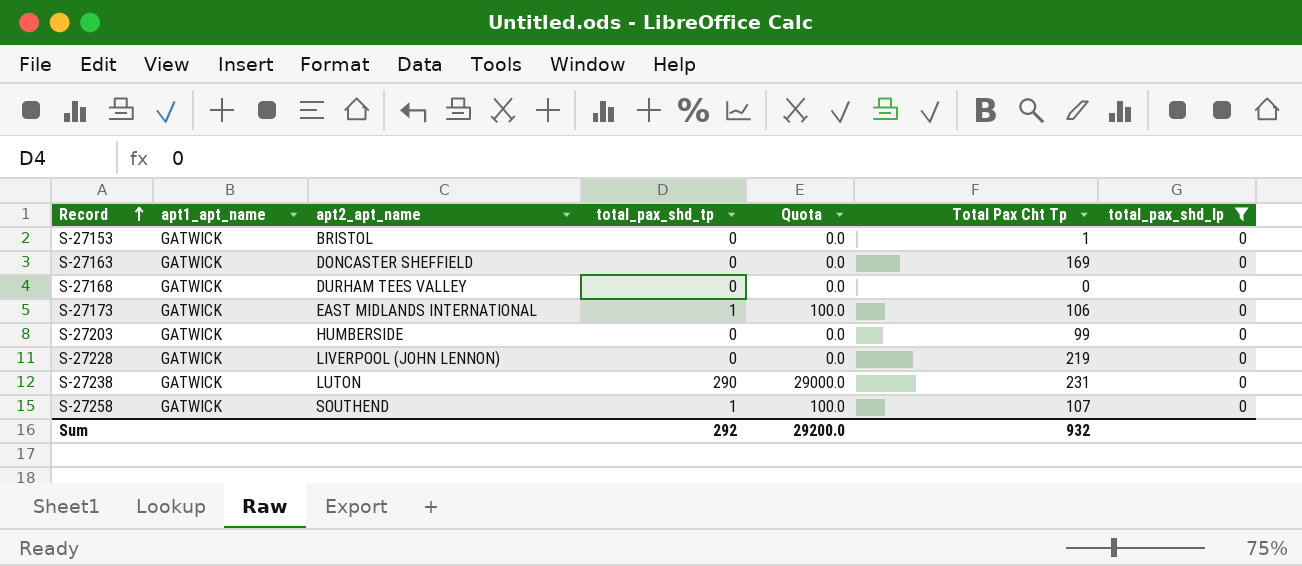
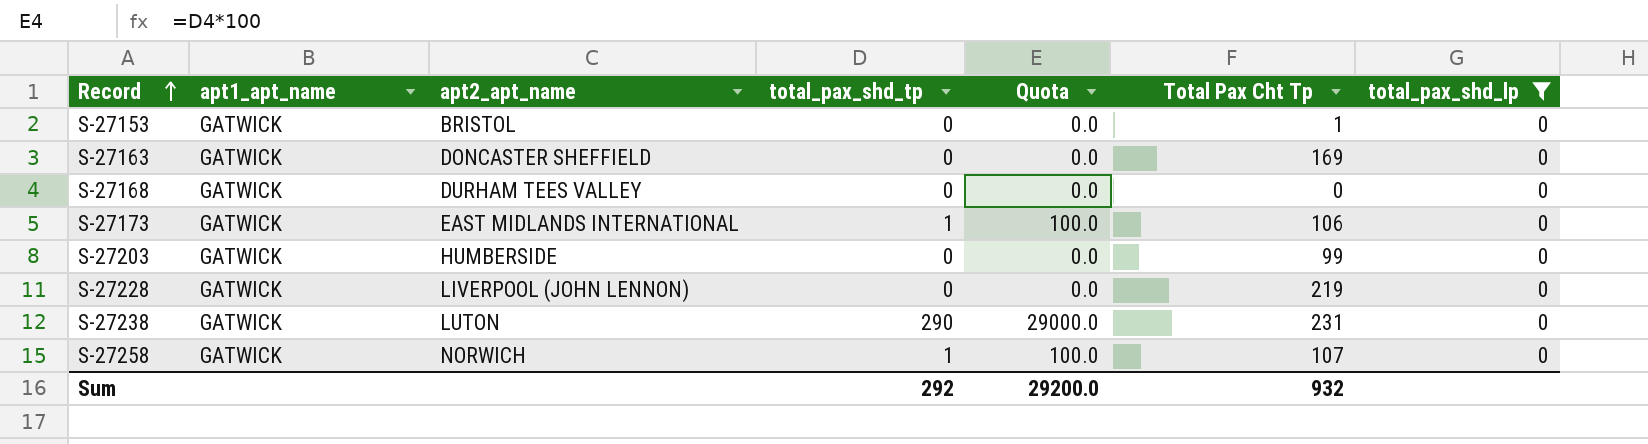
S-27258 | apt2_apt_name: SOUTHEND -> NORWICH

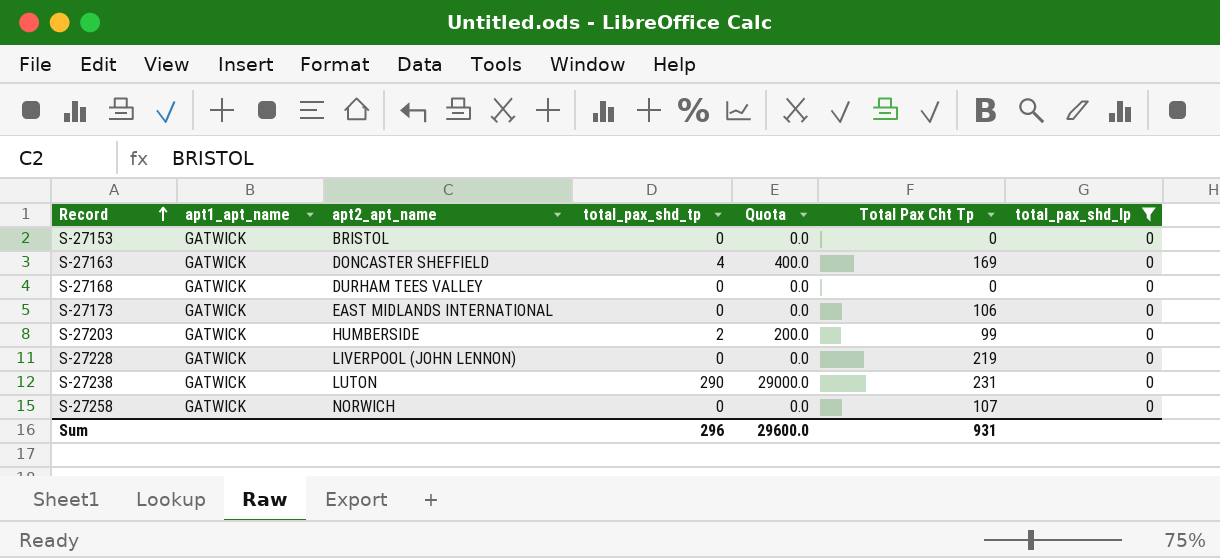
S-27153 | Total Pax Cht Tp: 1 -> 0
S-27163 | total_pax_shd_tp: 0 -> 4
S-27163 | Quota: 0.0 -> 400.0
S-27173 | total_pax_shd_tp: 1 -> 0
S-27173 | Quota: 100.0 -> 0.0
S-27203 | total_pax_shd_tp: 0 -> 2
S-27203 | Quota: 0.0 -> 200.0
S-27258 | total_pax_shd_tp: 1 -> 0
S-27258 | Quota: 100.0 -> 0.0
Sum | total_pax_shd_tp: 292 -> 296
Sum | Quota: 29200.0 -> 29600.0
Sum | Total Pax Cht Tp: 932 -> 931

